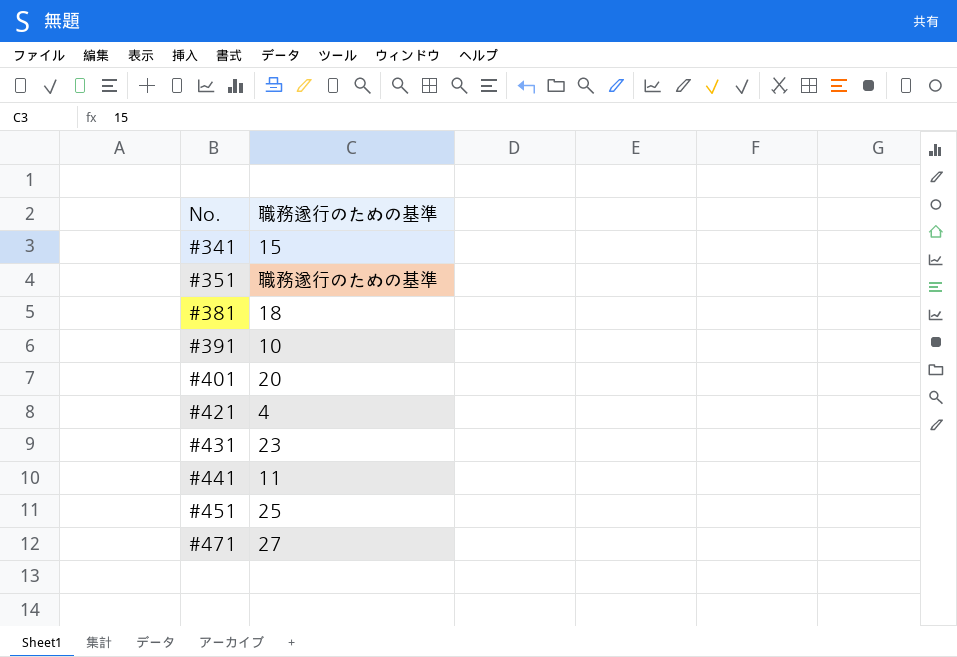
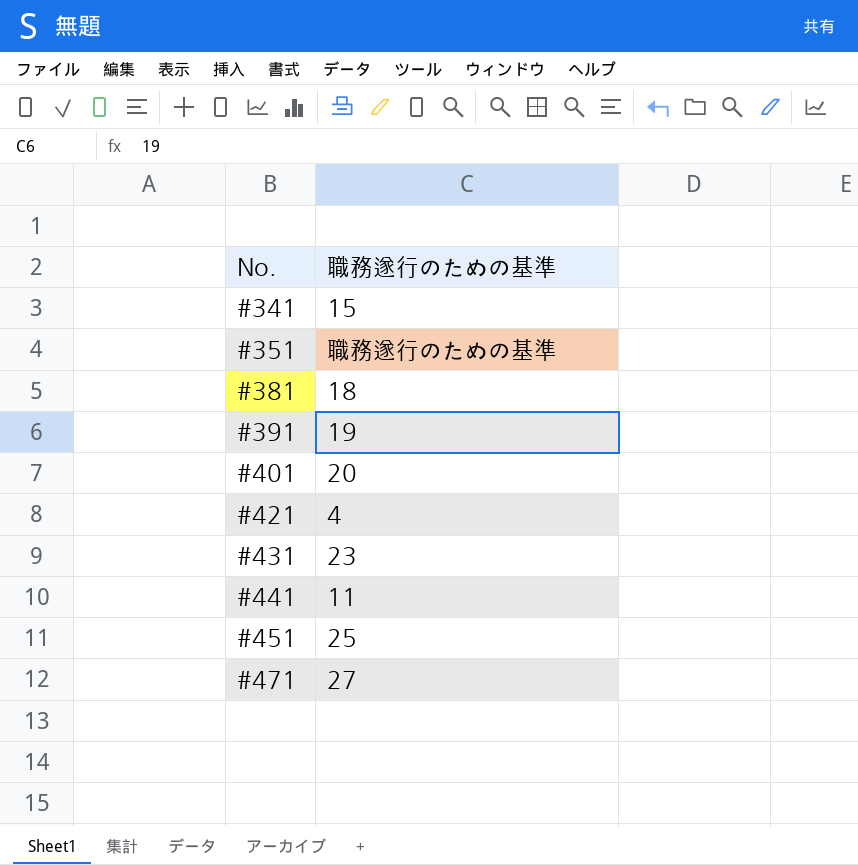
#391 | 職務遂行のための基準: 10 -> 19

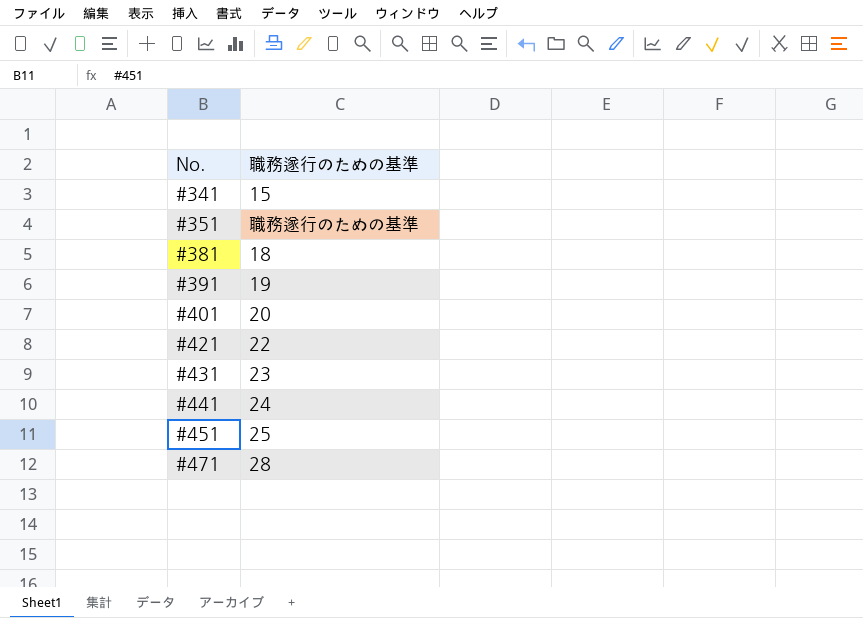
#421 | 職務遂行のための基準: 4 -> 22
#441 | 職務遂行のための基準: 11 -> 24
#471 | 職務遂行のための基準: 27 -> 28

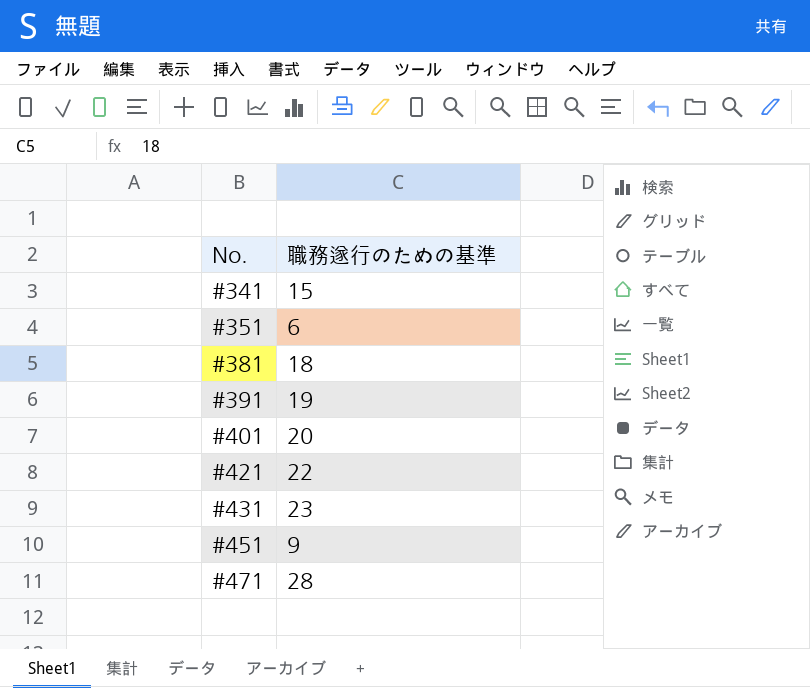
row #441: 24 -> none
#351 | 職務遂行のための基準: 職務遂行のための基準 -> 6
#451 | 職務遂行のための基準: 25 -> 9

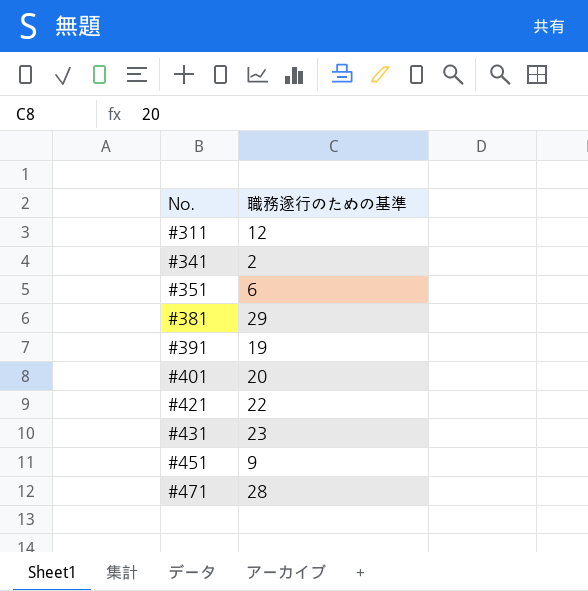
row #311: none -> 12
#341 | 職務遂行のための基準: 15 -> 2
#381 | 職務遂行のための基準: 18 -> 29

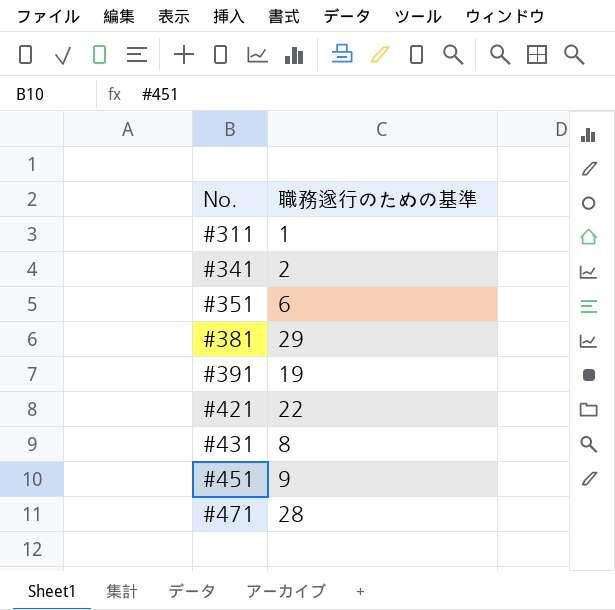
row #401: 20 -> none
#311 | 職務遂行のための基準: 12 -> 1
#431 | 職務遂行のための基準: 23 -> 8

